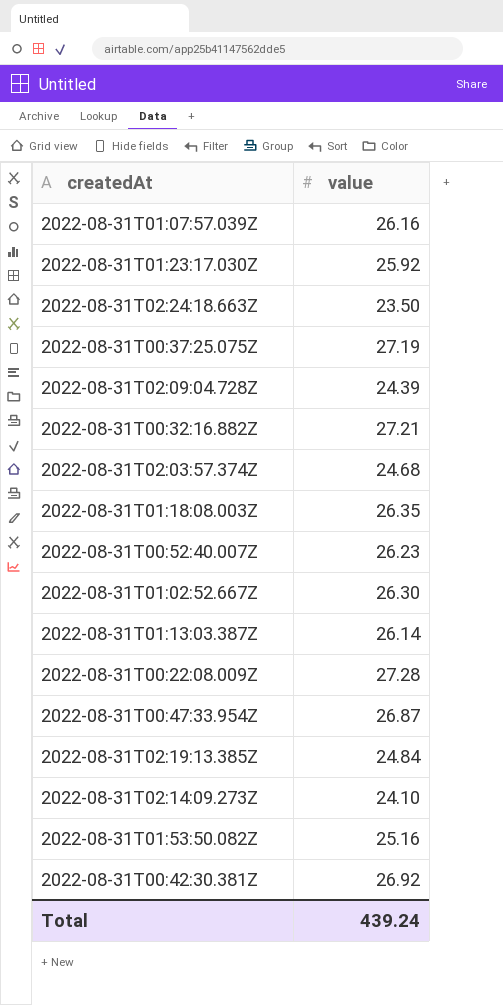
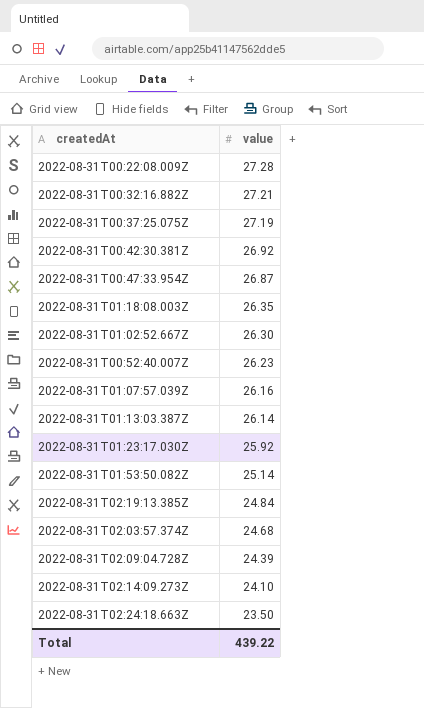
row order: none -> value descending
2022-08-31T01:53:50.082Z | value: 25.16 -> 25.14
Total | value: 439.24 -> 439.22

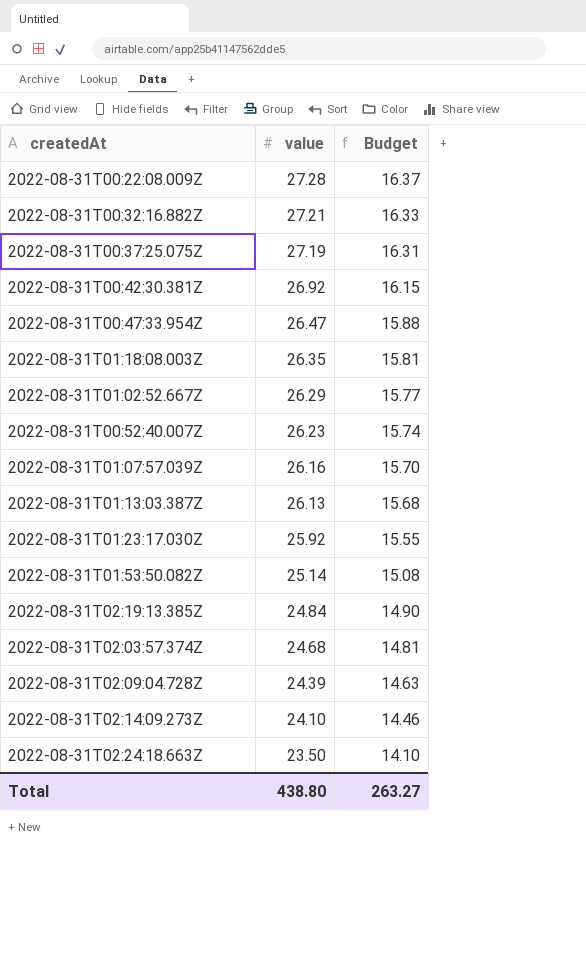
column Budget | formula: none -> [value] * 0.6
2022-08-31T00:47:33.954Z | value: 26.87 -> 26.47
2022-08-31T01:02:52.667Z | value: 26.30 -> 26.29
2022-08-31T01:13:03.387Z | value: 26.14 -> 26.13
Total | value: 439.22 -> 438.80

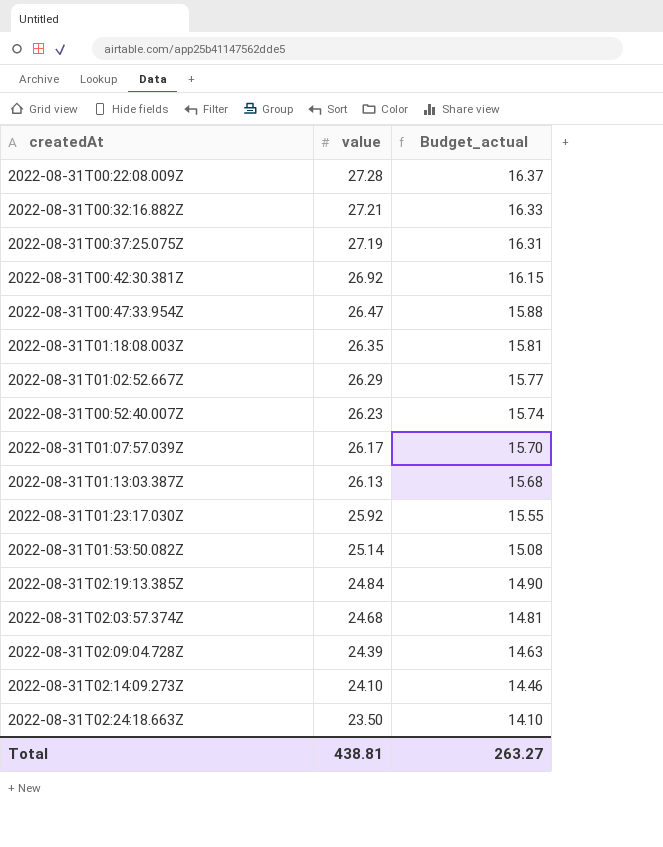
column name: Budget -> Budget_actual
2022-08-31T01:07:57.039Z | value: 26.16 -> 26.17
Total | value: 438.80 -> 438.81

